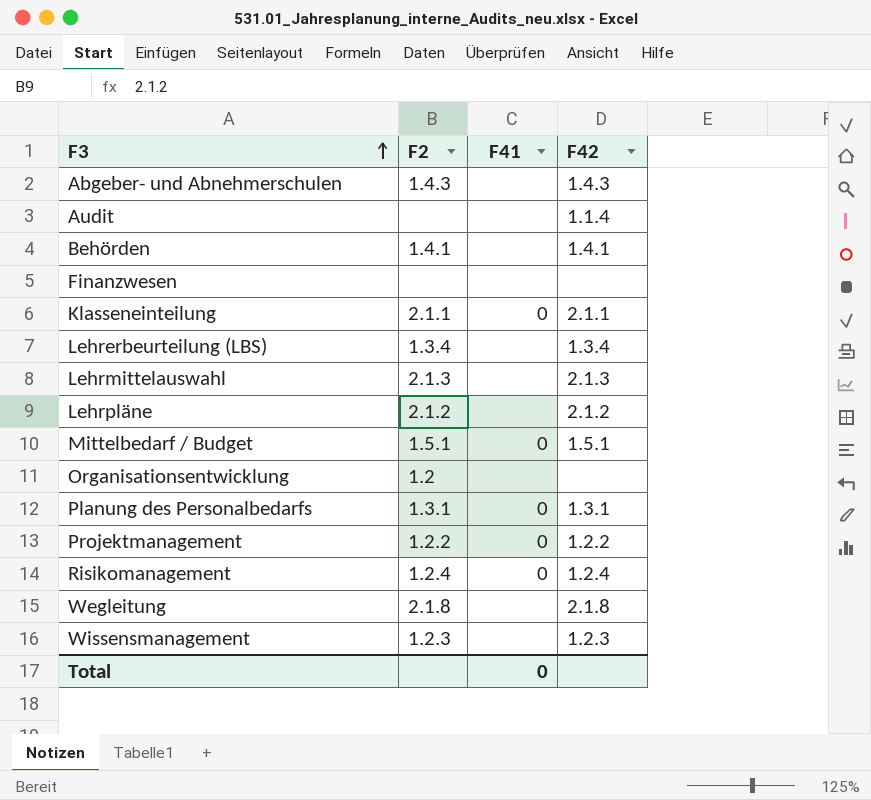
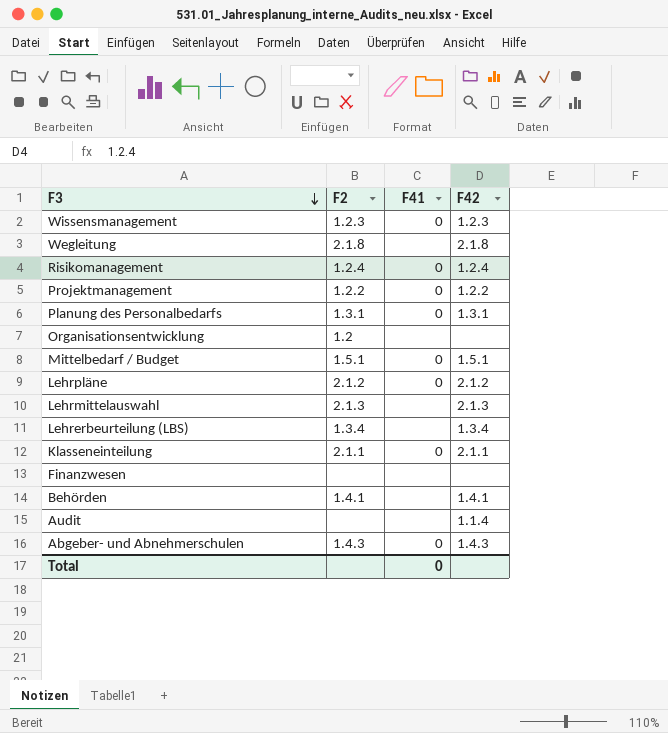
row order: F3 ascending -> F3 descending
Wissensmanagement | F41: none -> 0
Lehrpläne | F41: none -> 0
Abgeber- und Abnehmerschulen | F41: none -> 0

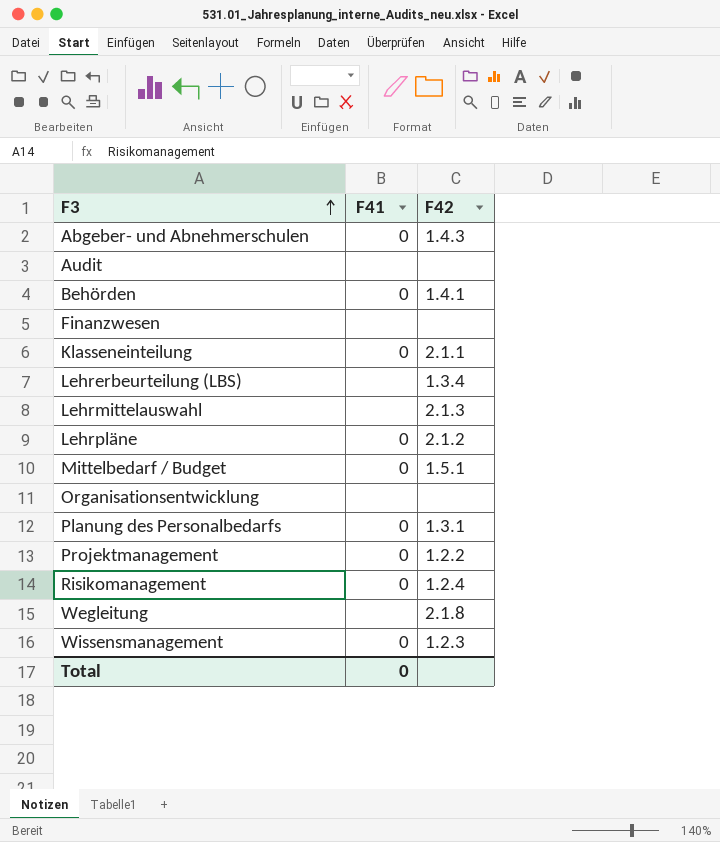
row order: F3 descending -> F3 ascending
column F2 | position: 2 -> none
Audit | F42: 1.1.4 -> none
Behörden | F41: none -> 0

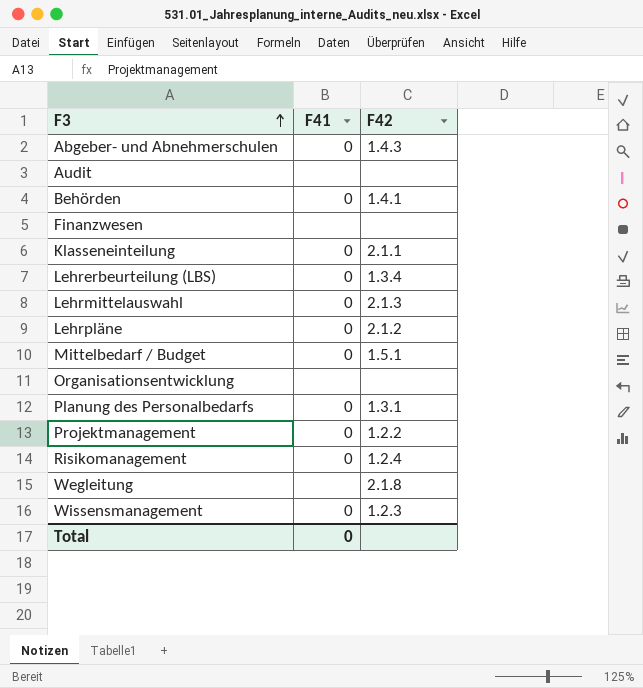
Lehrerbeurteilung (LBS) | F41: none -> 0
Lehrmittelauswahl | F41: none -> 0

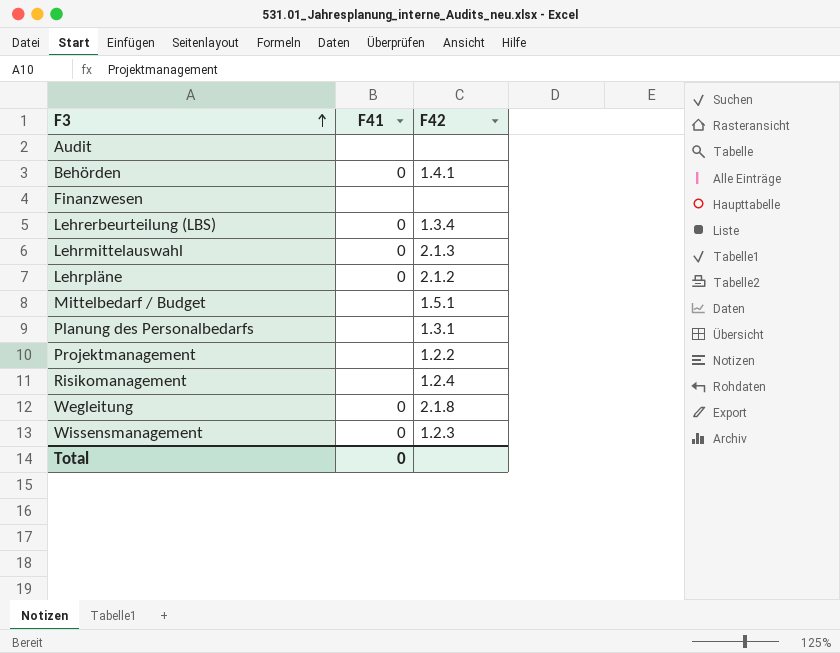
row Abgeber- und Abnehmerschulen: 0 | 1.4.3 -> none
row Klasseneinteilung: 0 | 2.1.1 -> none
row Organisationsentwicklung: none | none -> none
Mittelbedarf / Budget | F41: 0 -> none
Planung des Personalbedarfs | F41: 0 -> none
Projektmanagement | F41: 0 -> none
Risikomanagement | F41: 0 -> none
Wegleitung | F41: none -> 0

